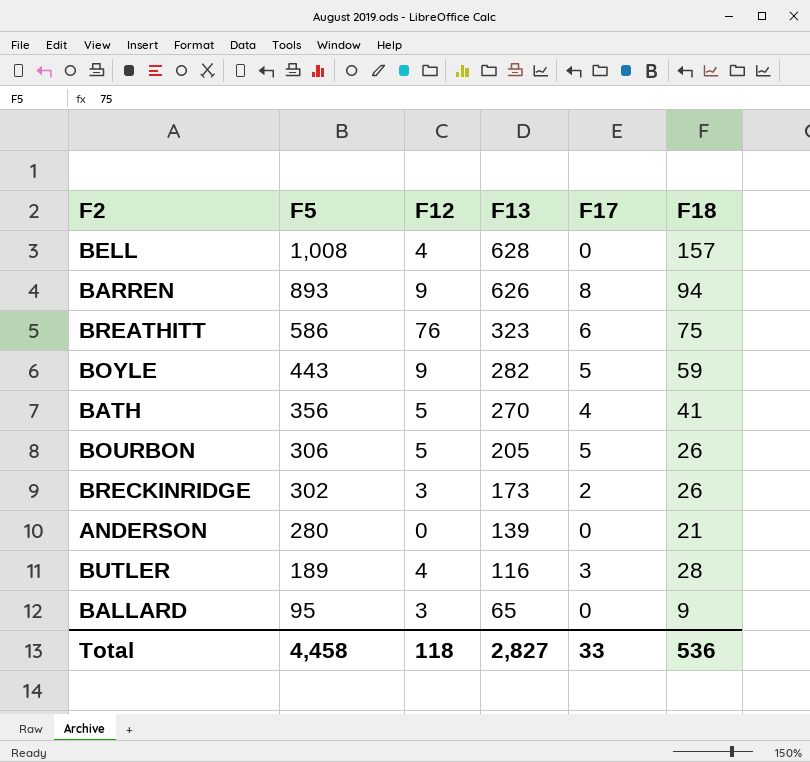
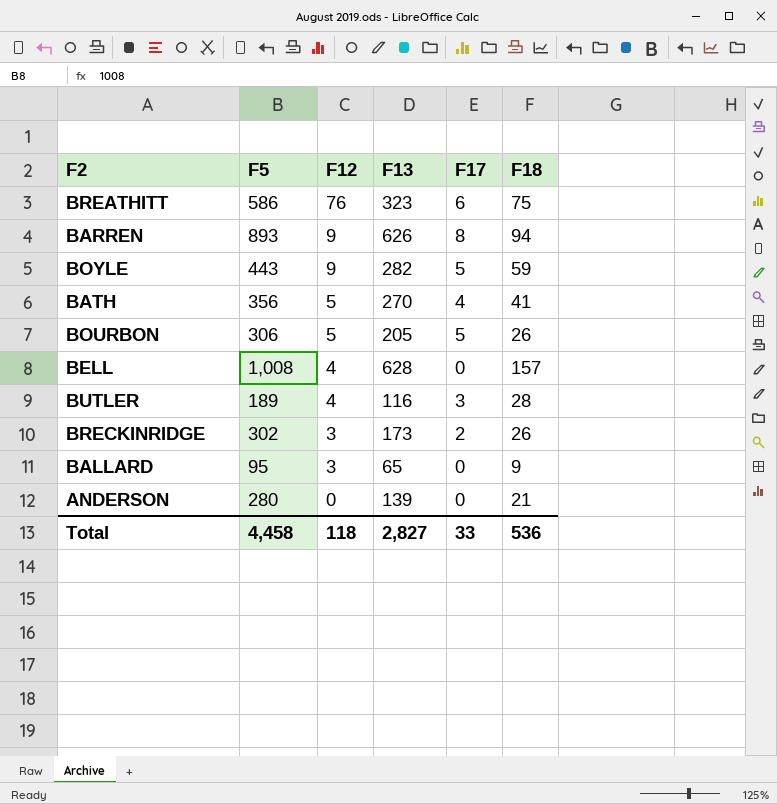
row order: F5 descending -> F12 descending

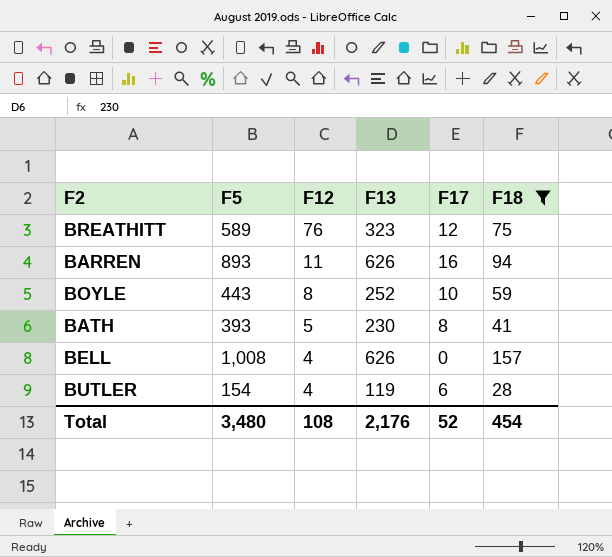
filter: none -> F18 >= 28
BREATHITT | F5: 586 -> 589
BREATHITT | F17: 6 -> 12
BARREN | F12: 9 -> 11
BARREN | F17: 8 -> 16
BOYLE | F12: 9 -> 8
BOYLE | F13: 282 -> 252
BOYLE | F17: 5 -> 10
BATH | F5: 356 -> 393
BATH | F13: 270 -> 230
BATH | F17: 4 -> 8
BELL | F13: 628 -> 626
BUTLER | F5: 189 -> 154
BUTLER | F13: 116 -> 119
BUTLER | F17: 3 -> 6
Total | F5: 4,458 -> 3,480
Total | F12: 118 -> 108
Total | F13: 2,827 -> 2,176
Total | F17: 33 -> 52
Total | F18: 536 -> 454

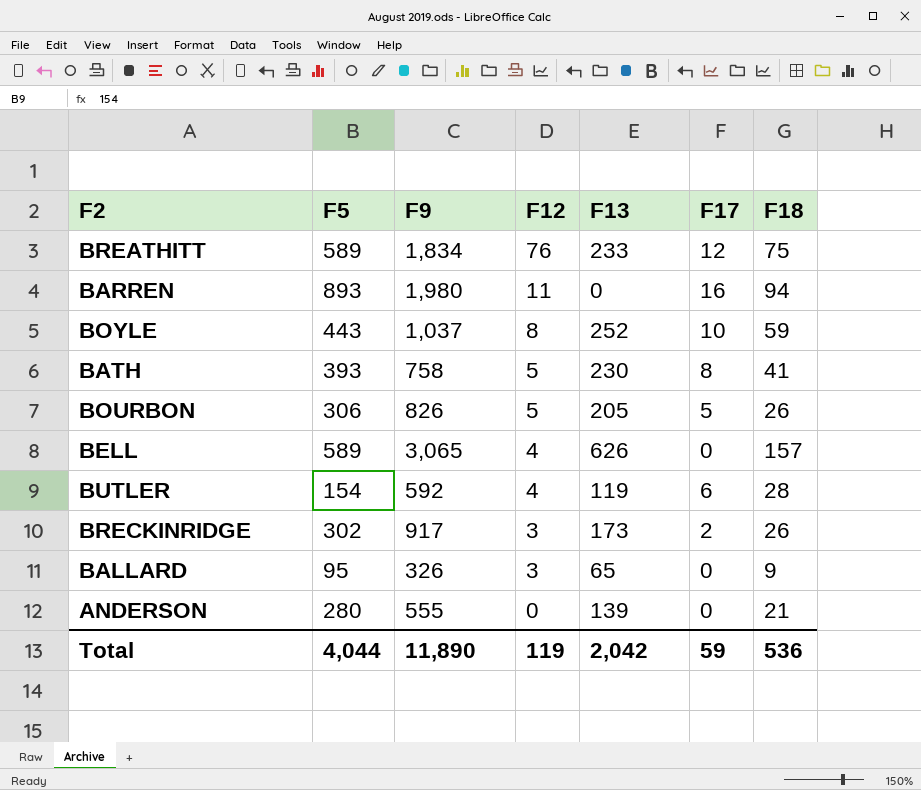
filter: F18 >= 28 -> none
column F9 | position: none -> 3
BREATHITT | F13: 323 -> 233
BARREN | F13: 626 -> 0
BELL | F5: 1,008 -> 589
Total | F5: 3,480 -> 4,044
Total | F12: 108 -> 119
Total | F13: 2,176 -> 2,042
Total | F17: 52 -> 59
Total | F18: 454 -> 536

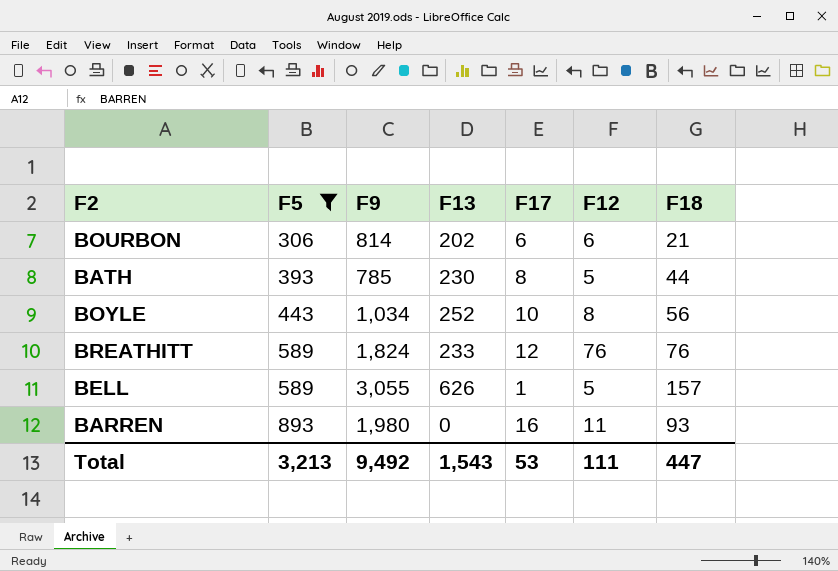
filter: none -> F5 >= 306
row order: F12 descending -> F5 ascending
column F12 | position: 4 -> 6
BOURBON | F9: 826 -> 814
BOURBON | F13: 205 -> 202
BOURBON | F17: 5 -> 6
BOURBON | F12: 5 -> 6
BOURBON | F18: 26 -> 21
BATH | F9: 758 -> 785
BATH | F18: 41 -> 44
BOYLE | F9: 1,037 -> 1,034
BOYLE | F18: 59 -> 56
BREATHITT | F9: 1,834 -> 1,824
BREATHITT | F18: 75 -> 76
BELL | F9: 3,065 -> 3,055
BELL | F17: 0 -> 1
BELL | F12: 4 -> 5
BARREN | F18: 94 -> 93
Total | F5: 4,044 -> 3,213
Total | F9: 11,890 -> 9,492
Total | F13: 2,042 -> 1,543
Total | F17: 59 -> 53
Total | F12: 119 -> 111
Total | F18: 536 -> 447

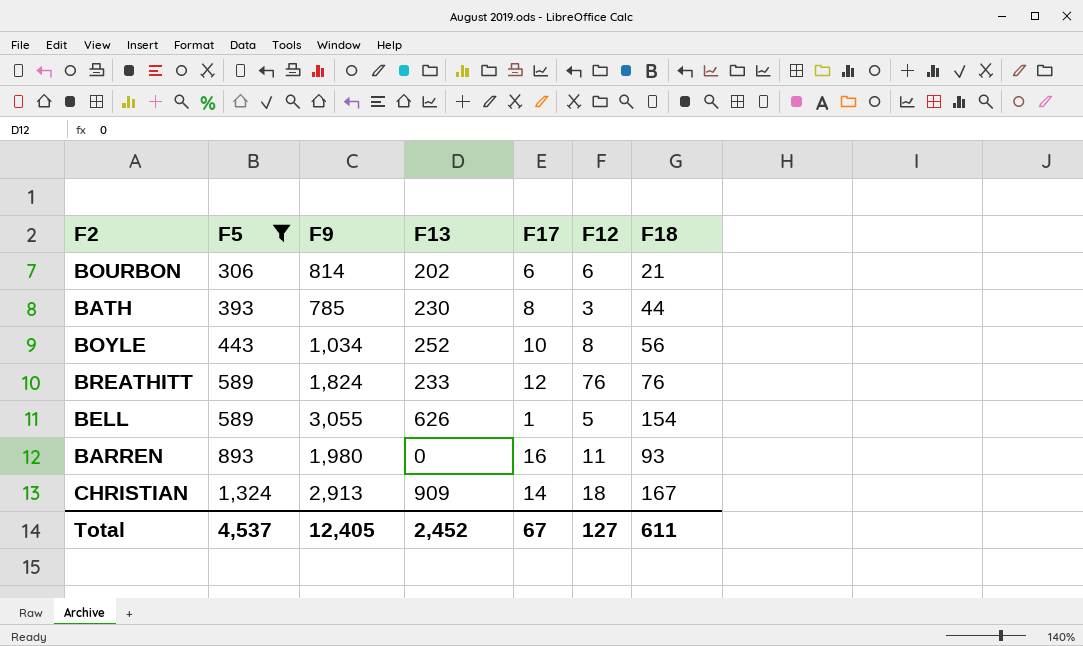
BATH | F12: 5 -> 3
BELL | F18: 157 -> 154
row CHRISTIAN: none -> 1,324 | 2,913 | 909 | 14 | 18 | 167
Total | F5: 3,213 -> 4,537
Total | F9: 9,492 -> 12,405
Total | F13: 1,543 -> 2,452
Total | F17: 53 -> 67
Total | F12: 111 -> 127
Total | F18: 447 -> 611

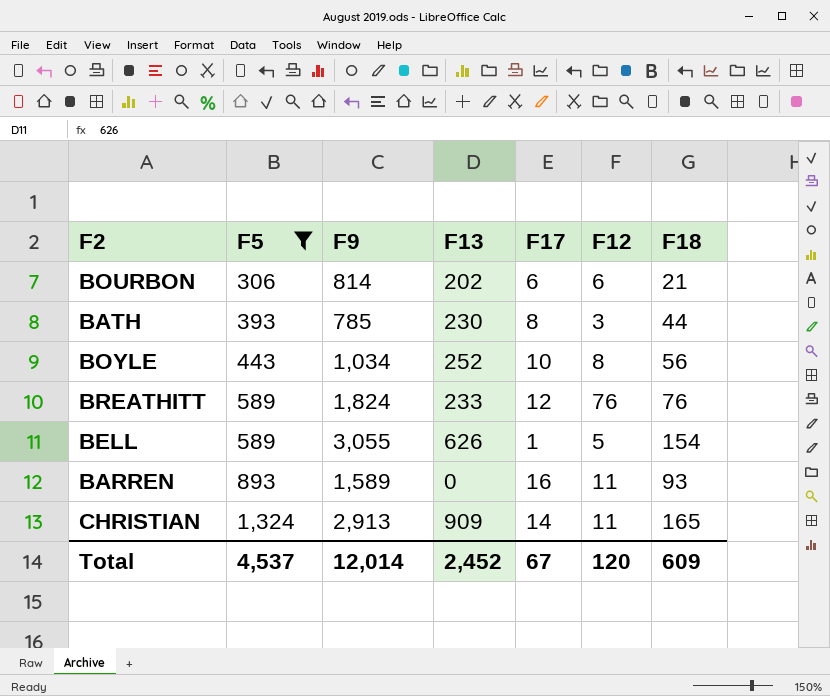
BARREN | F9: 1,980 -> 1,589
CHRISTIAN | F12: 18 -> 11
CHRISTIAN | F18: 167 -> 165
Total | F9: 12,405 -> 12,014
Total | F12: 127 -> 120
Total | F18: 611 -> 609

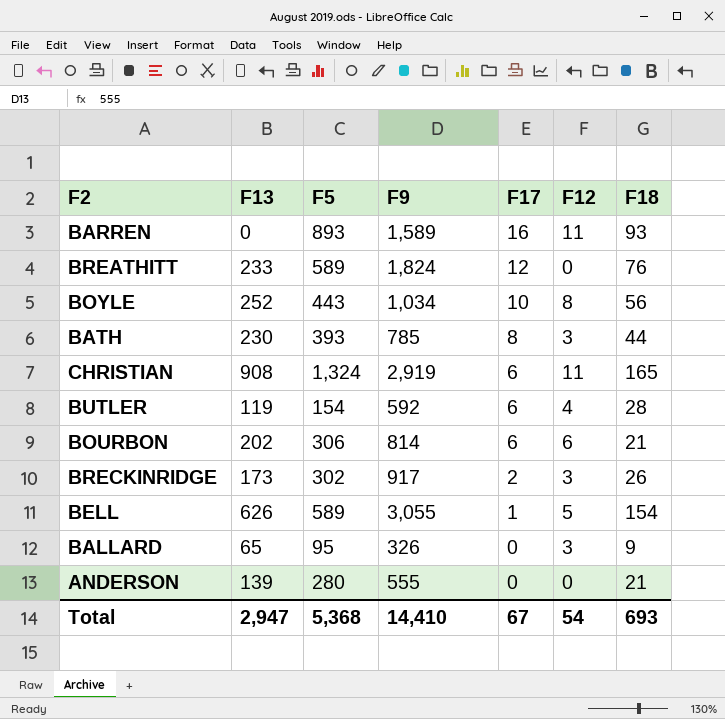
filter: F5 >= 306 -> none
row order: F5 ascending -> F17 descending
column F13 | position: 4 -> 2
BREATHITT | F12: 76 -> 0
CHRISTIAN | F13: 909 -> 908
CHRISTIAN | F9: 2,913 -> 2,919
CHRISTIAN | F17: 14 -> 6
Total | F13: 2,452 -> 2,947
Total | F5: 4,537 -> 5,368
Total | F9: 12,014 -> 14,410
Total | F12: 120 -> 54
Total | F18: 609 -> 693

